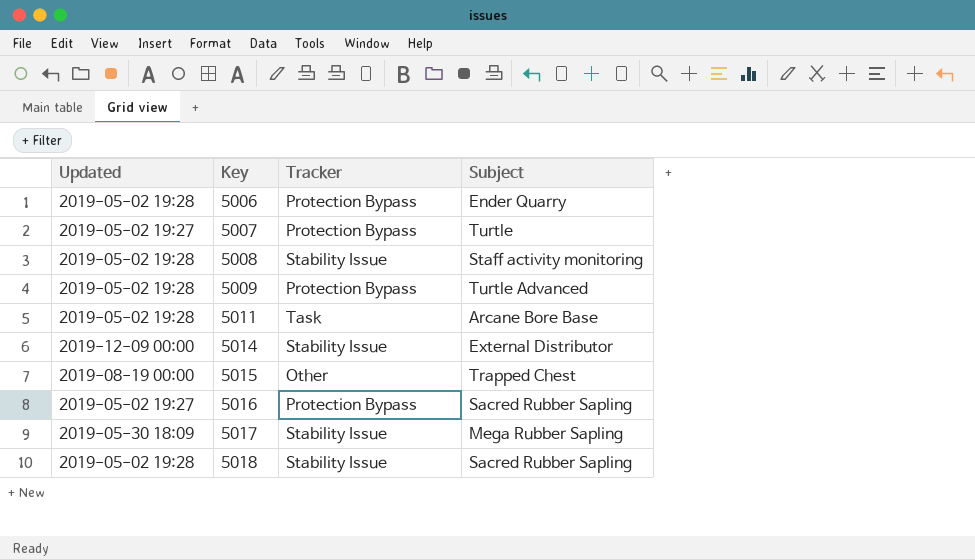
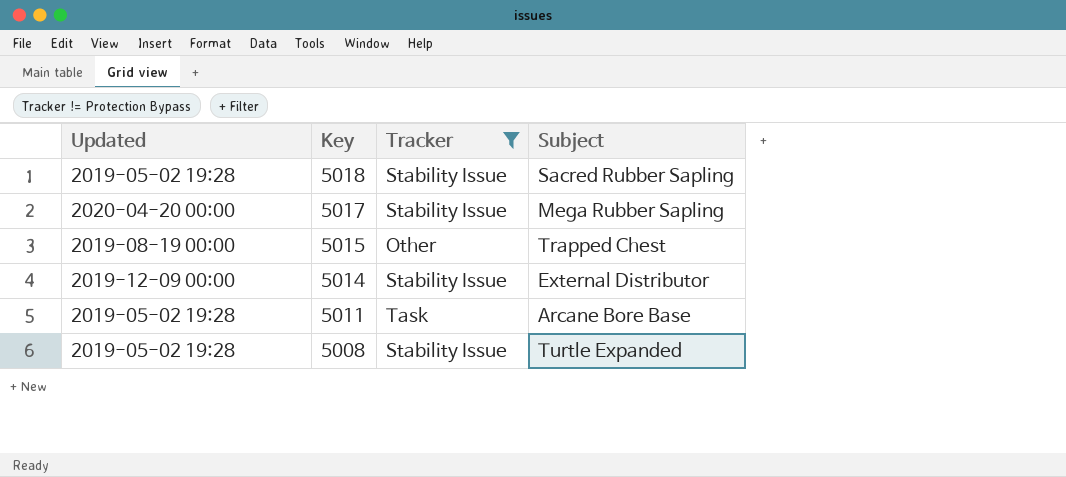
filter: none -> Tracker != Protection Bypass
row order: Key ascending -> Key descending
5017 | Updated: 2019-05-30 18:09 -> 2020-04-20 00:00
5008 | Subject: Staff activity monitoring -> Turtle Expanded

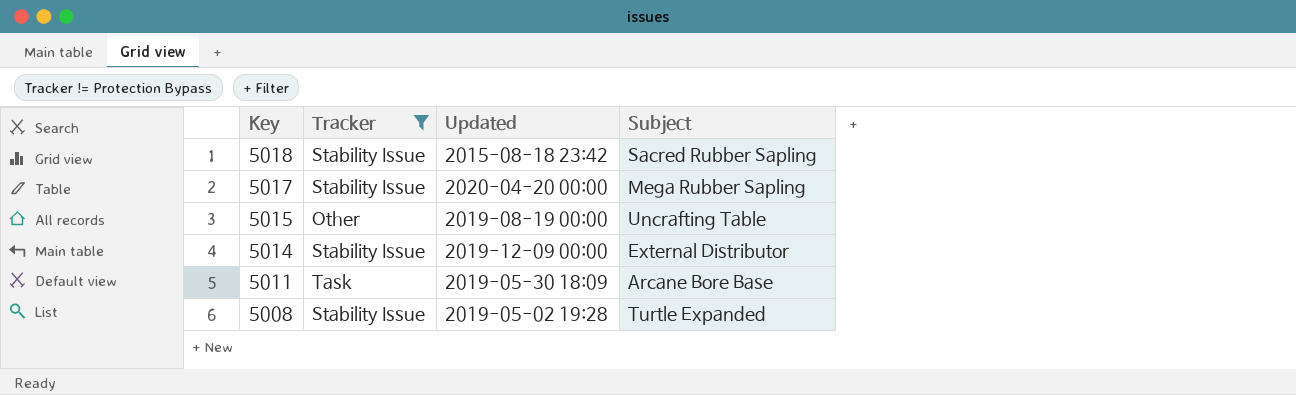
column Updated | position: 1 -> 3
5018 | Updated: 2019-05-02 19:28 -> 2015-08-18 23:42
5015 | Subject: Trapped Chest -> Uncrafting Table
5011 | Updated: 2019-05-02 19:28 -> 2019-05-30 18:09

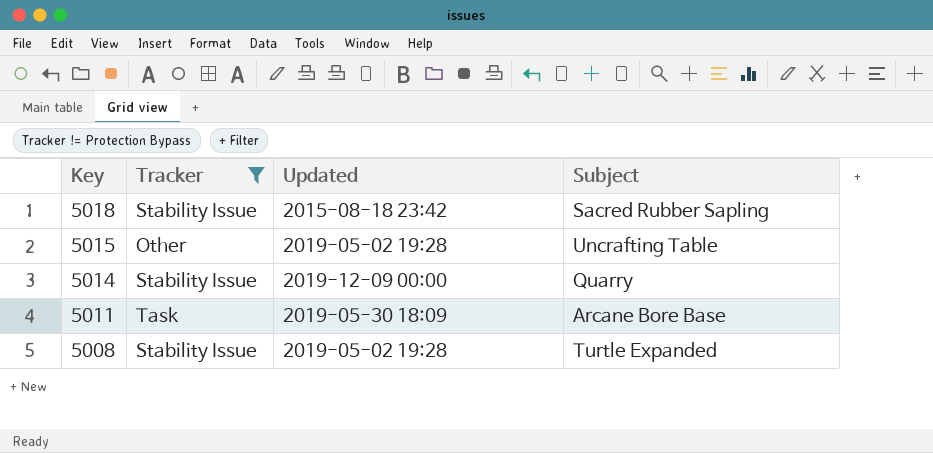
row 5017: Stability Issue | 2020-04-20 00:00 | Mega Rubber Sapling -> none
5015 | Updated: 2019-08-19 00:00 -> 2019-05-02 19:28
5014 | Subject: External Distributor -> Quarry

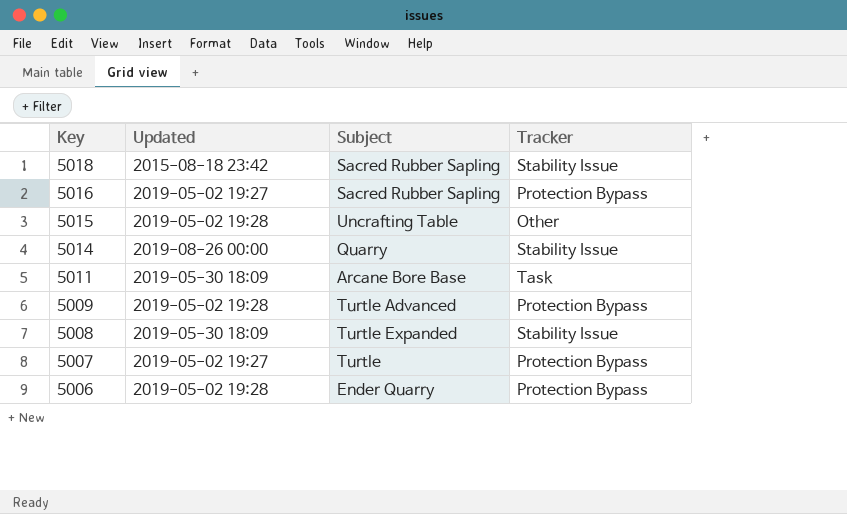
filter: Tracker != Protection Bypass -> none
column Tracker | position: 2 -> 4
5014 | Updated: 2019-12-09 00:00 -> 2019-08-26 00:00
5008 | Updated: 2019-05-02 19:28 -> 2019-05-30 18:09

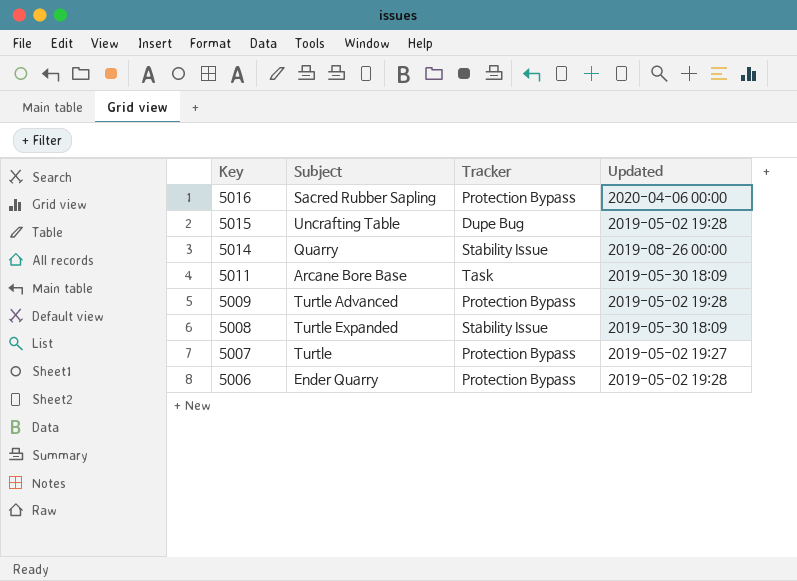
column Updated | position: 2 -> 4
row 5018: 2015-08-18 23:42 | Sacred Rubber Sapling | Stability Issue -> none
5016 | Updated: 2019-05-02 19:27 -> 2020-04-06 00:00
5015 | Tracker: Other -> Dupe Bug

